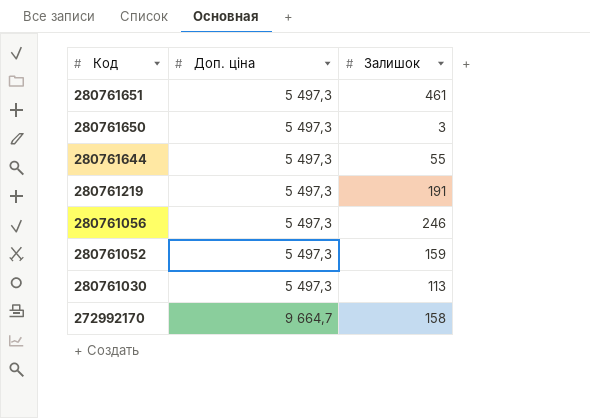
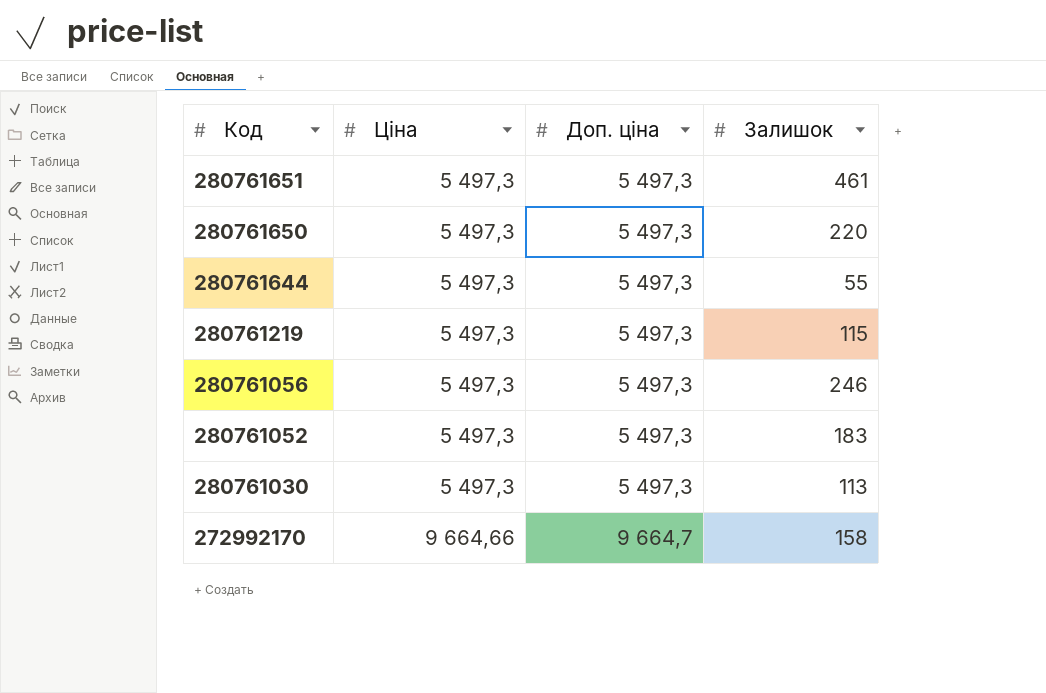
column Ціна | position: none -> 2
280761650 | Залишок: 3 -> 220
280761219 | Залишок: 191 -> 115
280761052 | Залишок: 159 -> 183

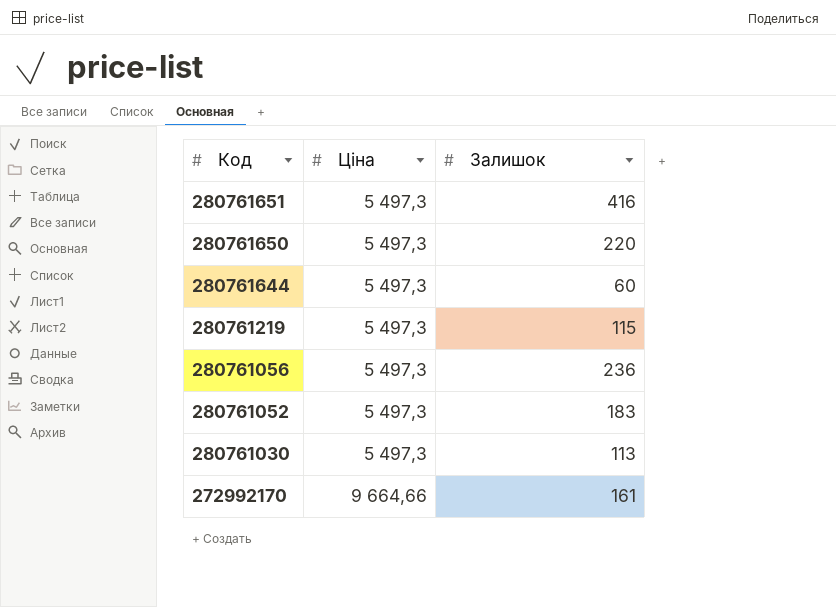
column Доп. ціна | position: 3 -> none
280761651 | Залишок: 461 -> 416
280761644 | Залишок: 55 -> 60
280761056 | Залишок: 246 -> 236
272992170 | Залишок: 158 -> 161

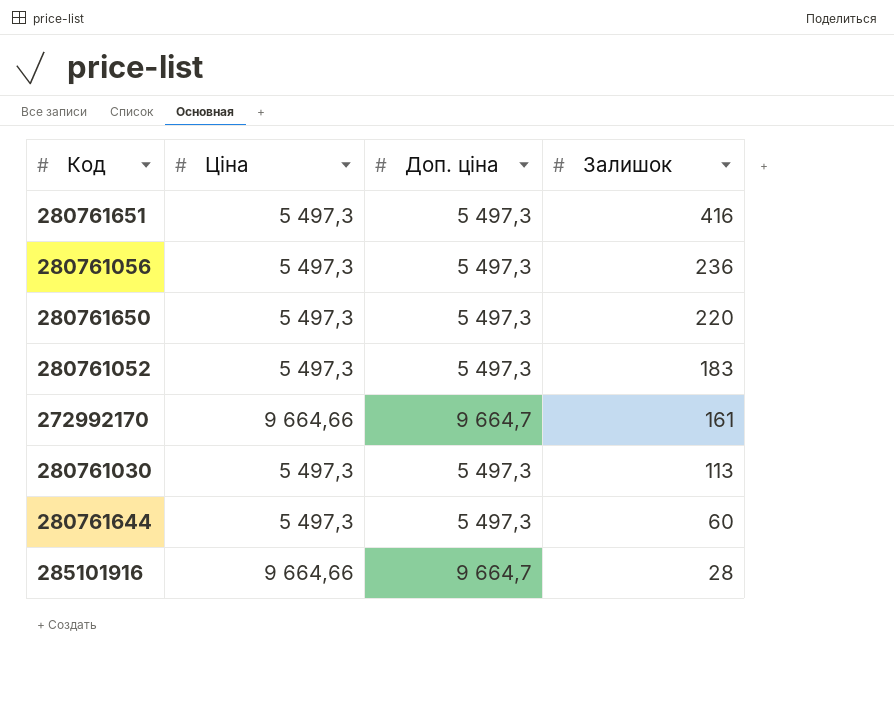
row order: Код descending -> Залишок descending
column Доп. ціна | position: none -> 3
row 280761219: 5 497,3 | 115 -> none
row 285101916: none -> 9 664,66 | 9 664,7 | 28

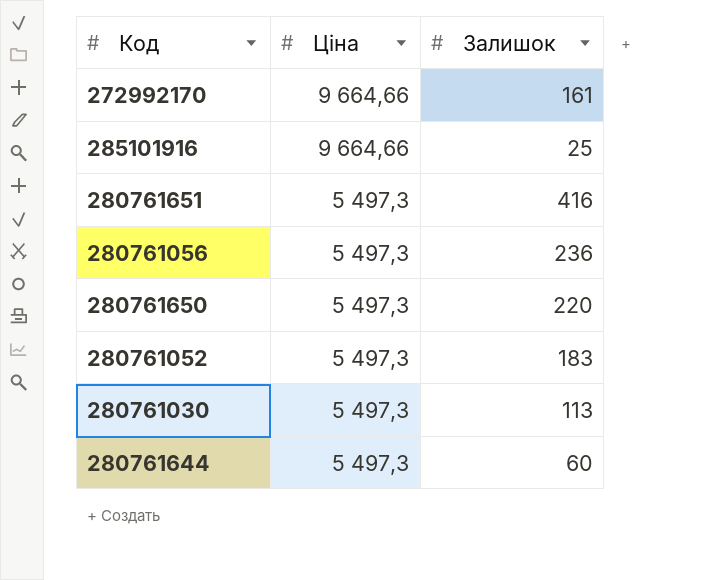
row order: Залишок descending -> Ціна descending
column Доп. ціна | position: 3 -> none
285101916 | Залишок: 28 -> 25

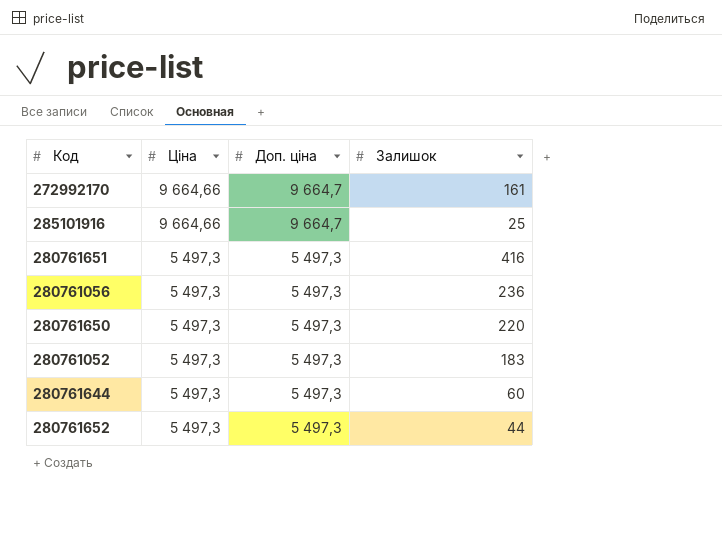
column Доп. ціна | position: none -> 3
row 280761030: 5 497,3 | 113 -> none
row 280761652: none -> 5 497,3 | 5 497,3 | 44

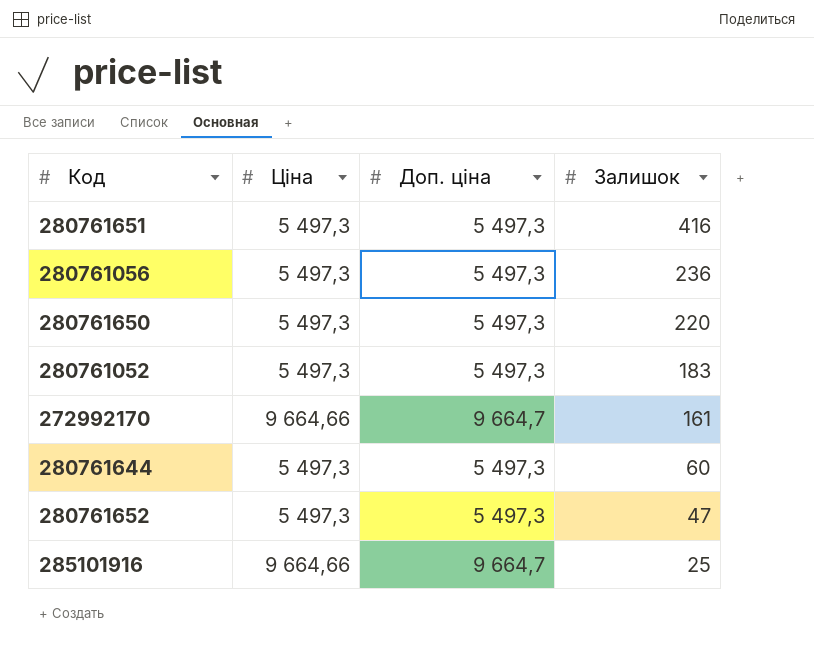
row order: Ціна descending -> Залишок descending
280761652 | Залишок: 44 -> 47

